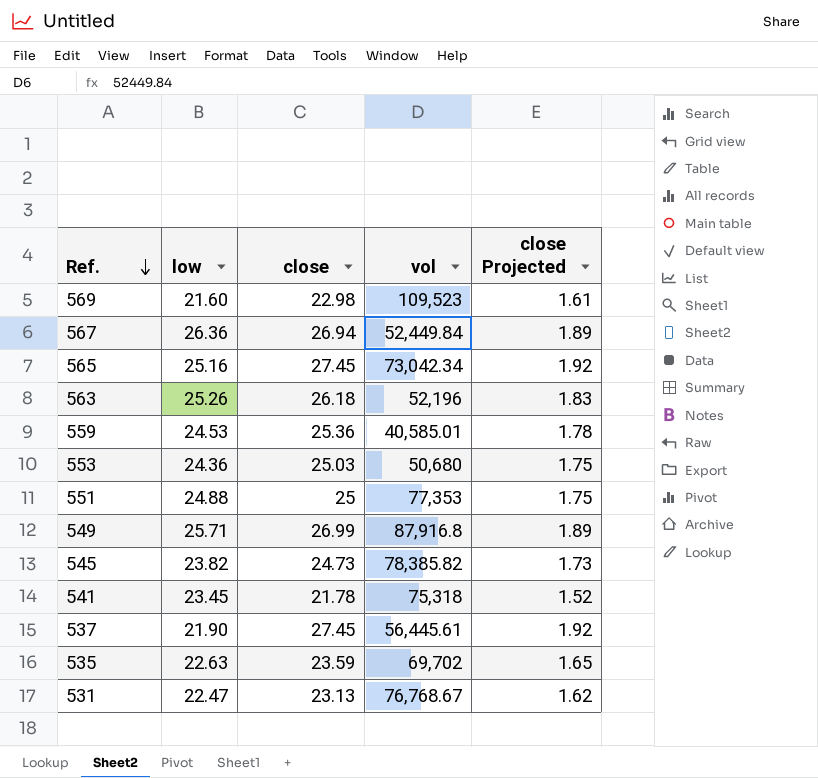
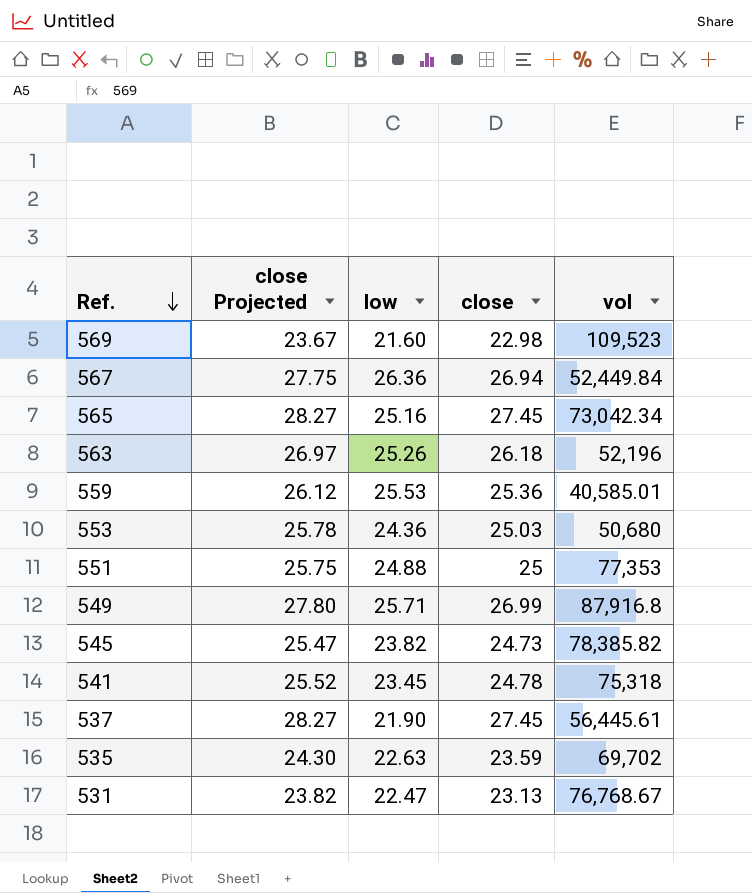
column close Projected | formula: [close] * 0.07 -> [close] * 1.03
column close Projected | position: 5 -> 2
559 | low: 24.53 -> 25.53
541 | close: 21.78 -> 24.78

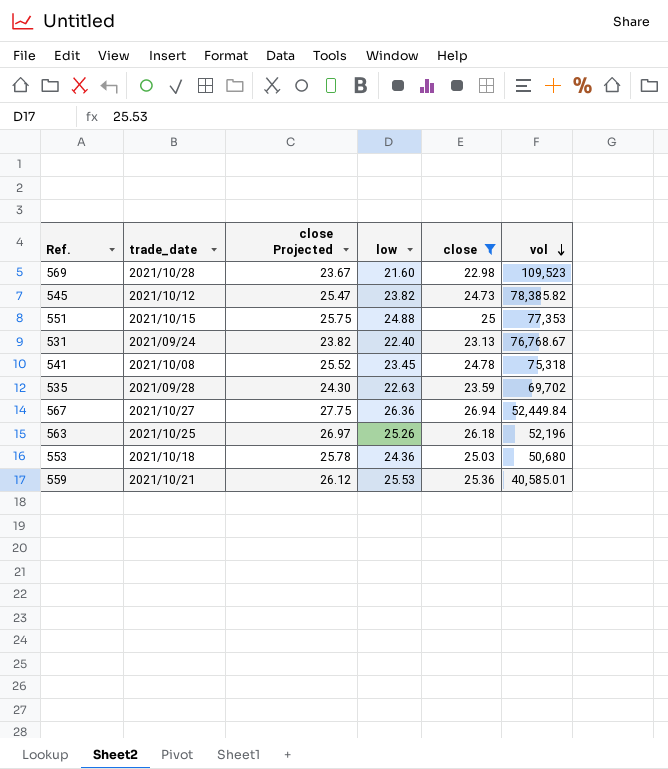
filter: none -> close <= 26.94
row order: Ref. descending -> vol descending
column trade_date | position: none -> 2
531 | low: 22.47 -> 22.40

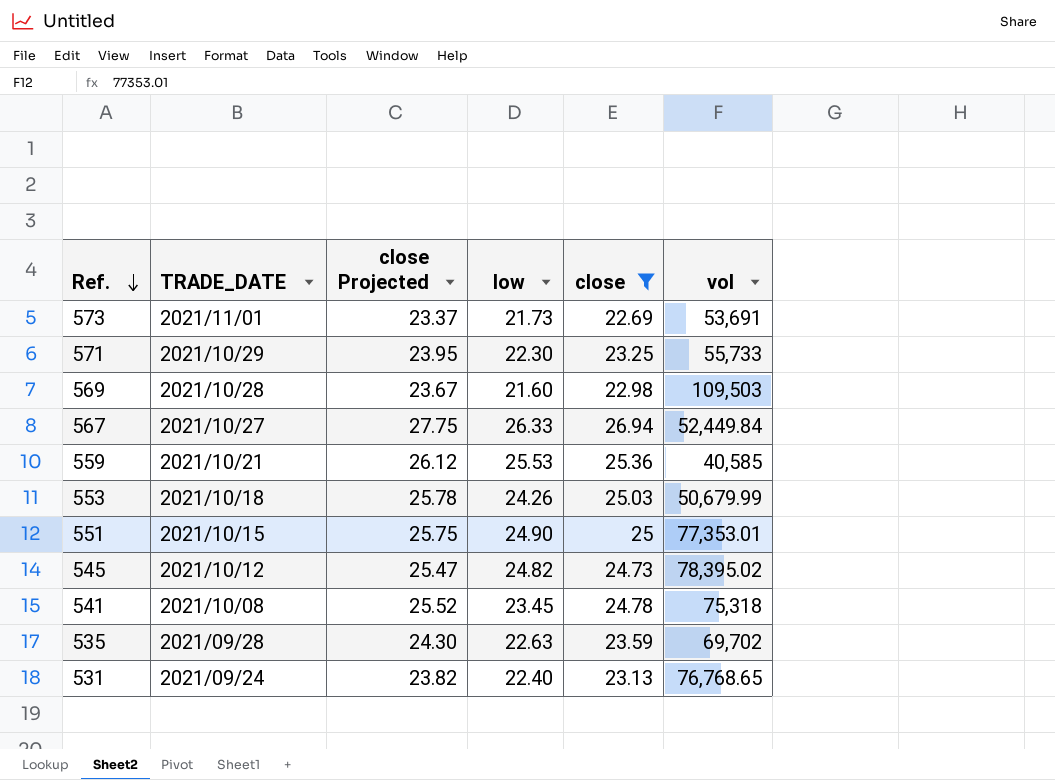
row order: vol descending -> Ref. descending
column name: trade_date -> TRADE_DATE
row 563: 2021/10/25 | 26.97 | 25.26 | 26.18 | 52,196 -> none
row 573: none -> 2021/11/01 | 23.37 | 21.73 | 22.69 | 53,691
row 571: none -> 2021/10/29 | 23.95 | 22.30 | 23.25 | 55,733
569 | vol: 109,523 -> 109,503
567 | low: 26.36 -> 26.33
559 | vol: 40,585.01 -> 40,585
553 | low: 24.36 -> 24.26
553 | vol: 50,680 -> 50,679.99
551 | low: 24.88 -> 24.90
551 | vol: 77,353 -> 77,353.01
545 | low: 23.82 -> 24.82
545 | vol: 78,385.82 -> 78,395.02
531 | vol: 76,768.67 -> 76,768.65

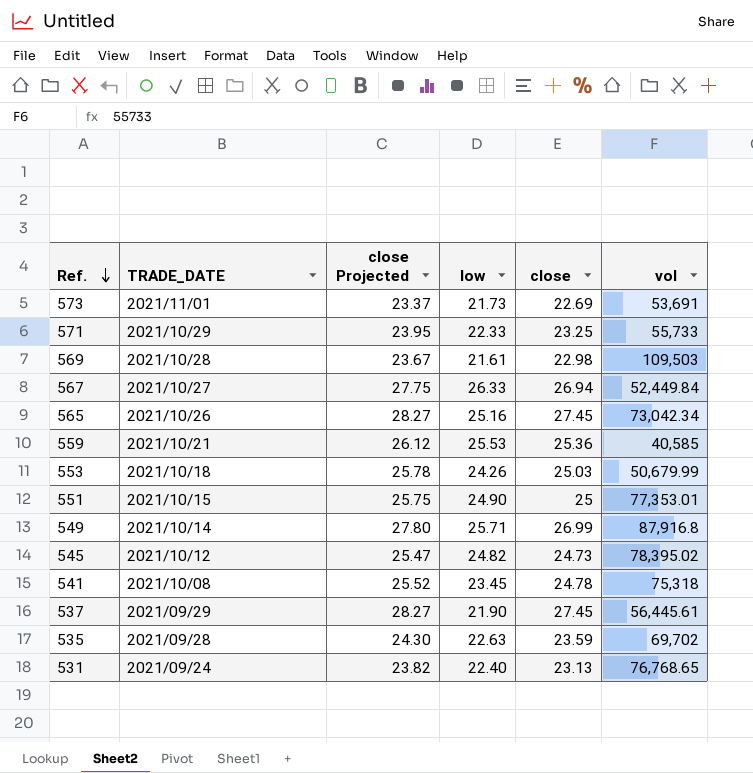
filter: close <= 26.94 -> none
571 | low: 22.30 -> 22.33
569 | low: 21.60 -> 21.61

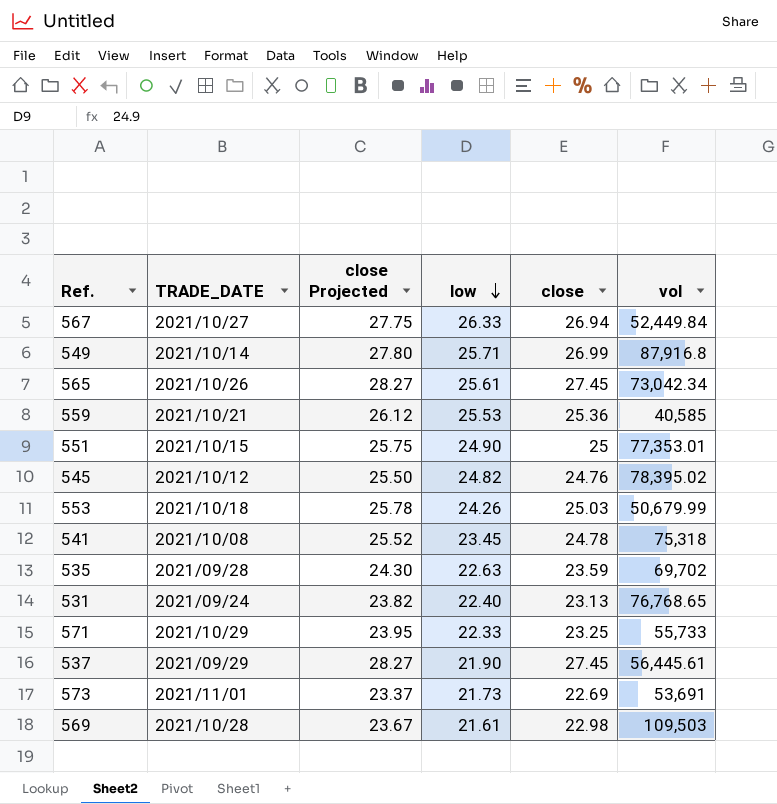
row order: Ref. descending -> low descending
565 | low: 25.16 -> 25.61
545 | close Projected: 25.47 -> 25.50
545 | close: 24.73 -> 24.76

